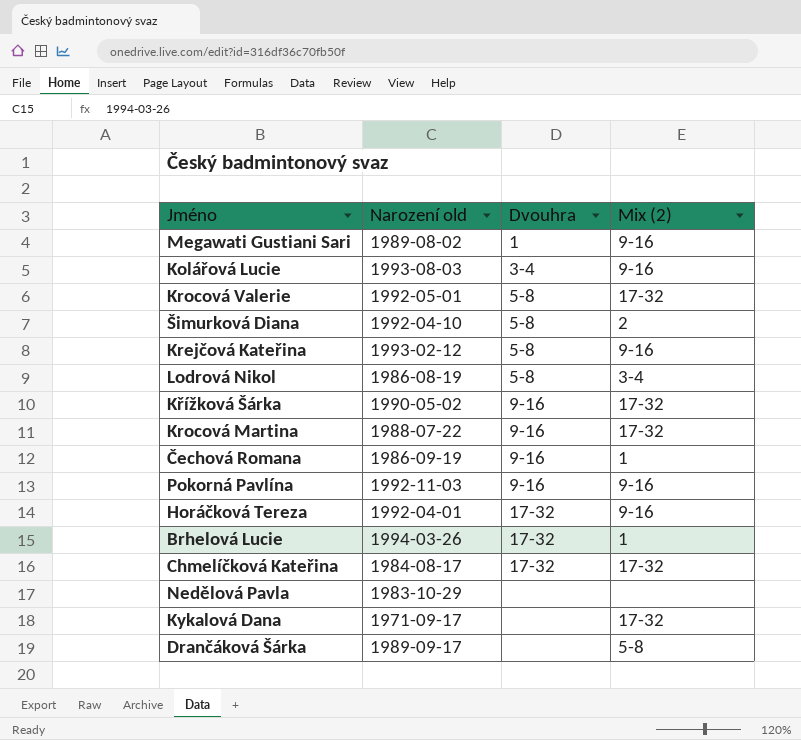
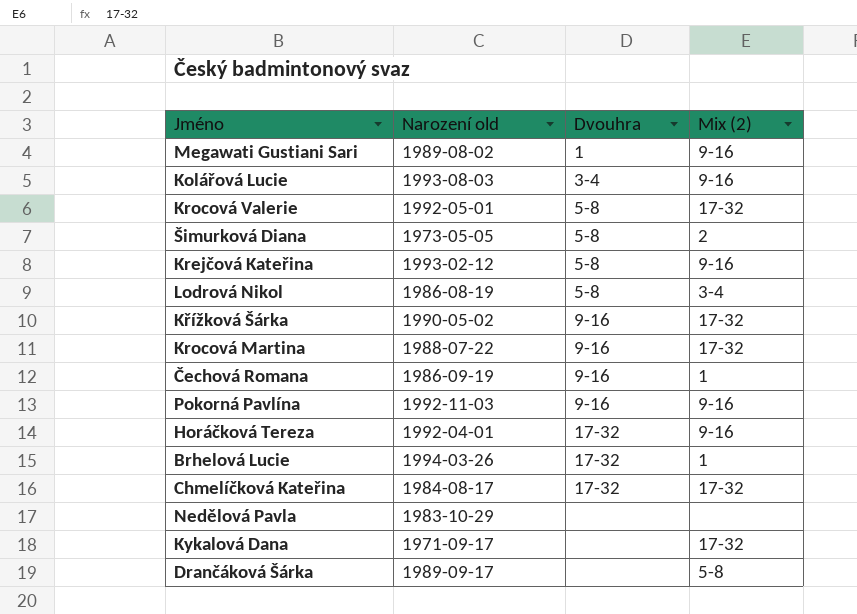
Šimurková Diana | Narození old: 1992-04-10 -> 1973-05-05

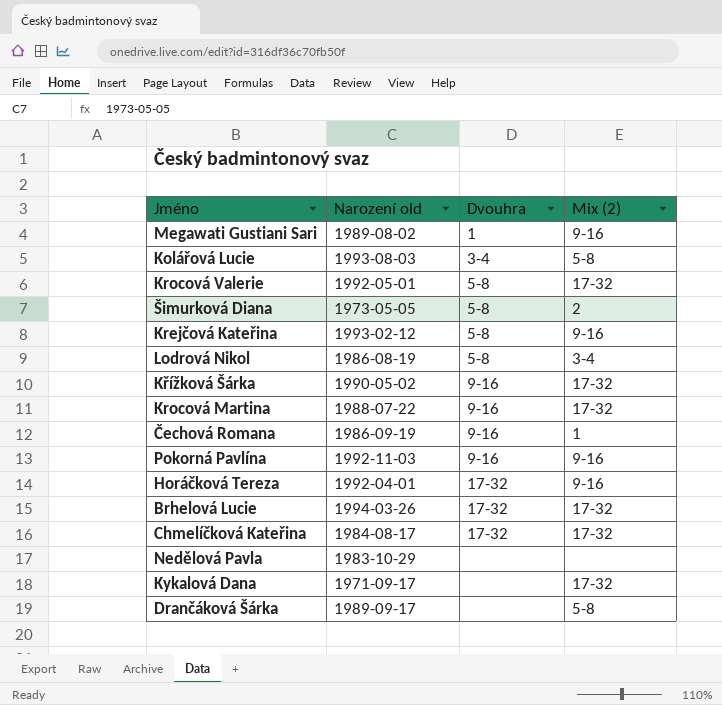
Kolářová Lucie | Mix (2): 9-16 -> 5-8
Brhelová Lucie | Mix (2): 1 -> 17-32

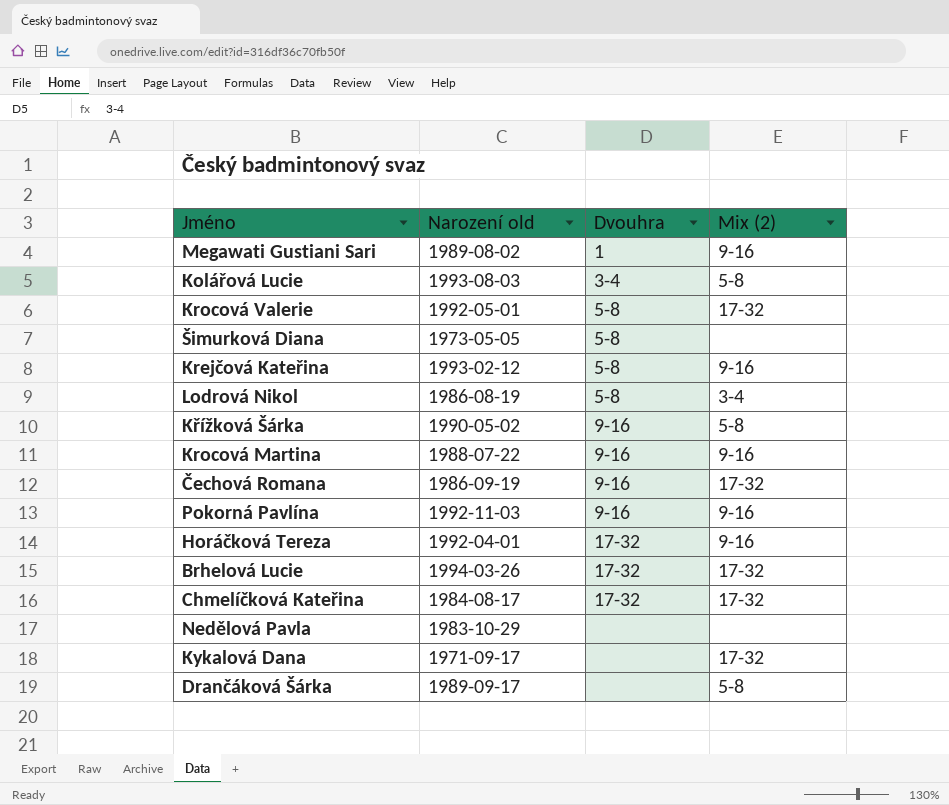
Šimurková Diana | Mix (2): 2 -> none
Křížková Šárka | Mix (2): 17-32 -> 5-8
Krocová Martina | Mix (2): 17-32 -> 9-16
Čechová Romana | Mix (2): 1 -> 17-32

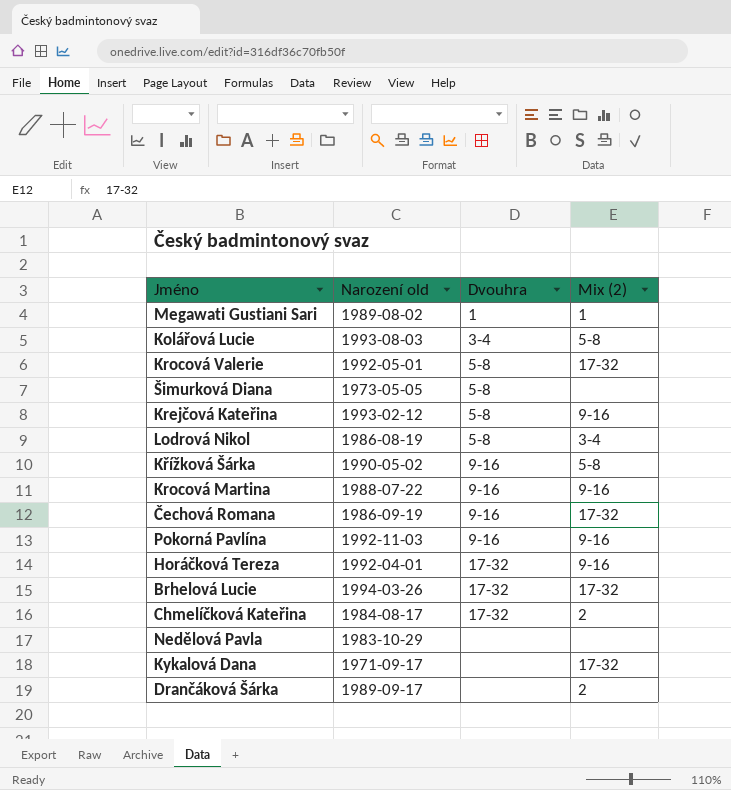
Megawati Gustiani Sari | Mix (2): 9-16 -> 1
Chmelíčková Kateřina | Mix (2): 17-32 -> 2
Drančáková Šárka | Mix (2): 5-8 -> 2

